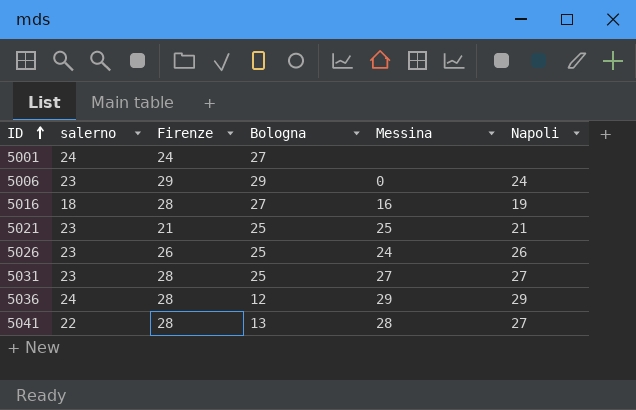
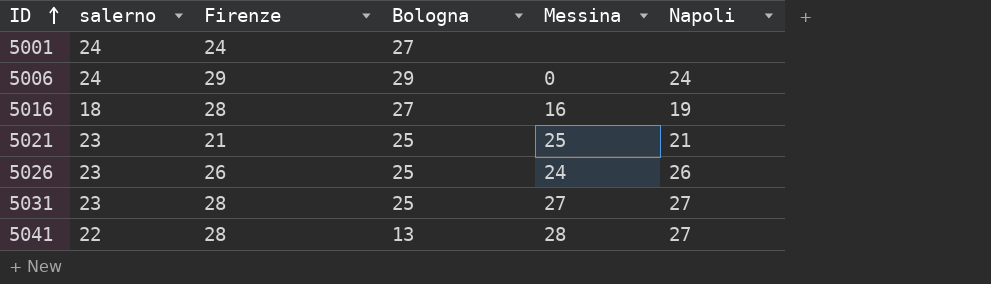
row 5036: 24 | 28 | 12 | 29 | 29 -> none
5006 | salerno: 23 -> 24

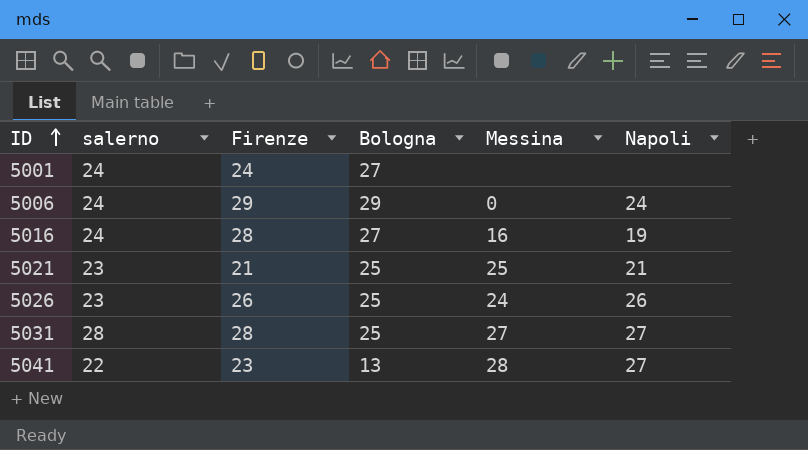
5016 | salerno: 18 -> 24
5031 | salerno: 23 -> 28
5041 | Firenze: 28 -> 23

